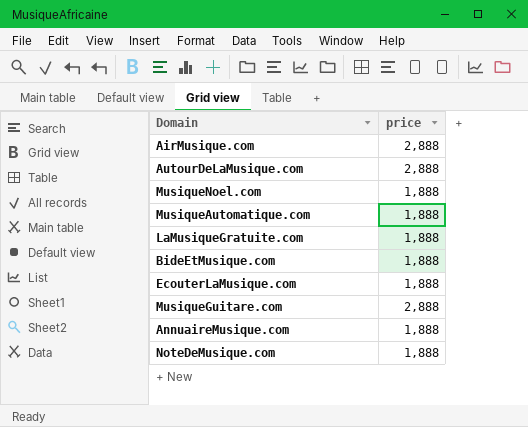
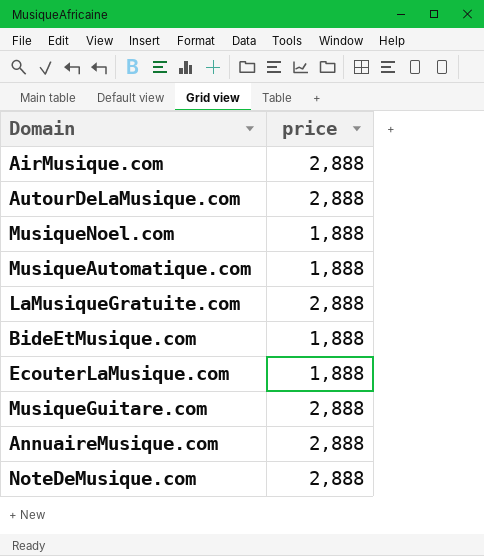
LaMusiqueGratuite.com | price: 1,888 -> 2,888
AnnuaireMusique.com | price: 1,888 -> 2,888
NoteDeMusique.com | price: 1,888 -> 2,888

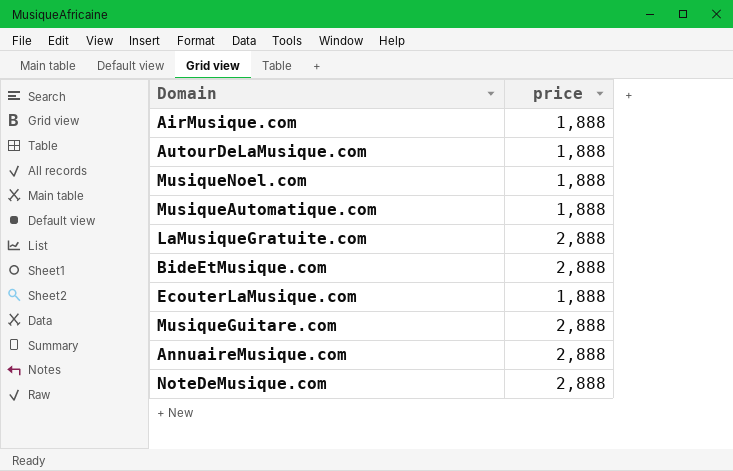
AirMusique.com | price: 2,888 -> 1,888
AutourDeLaMusique.com | price: 2,888 -> 1,888
BideEtMusique.com | price: 1,888 -> 2,888

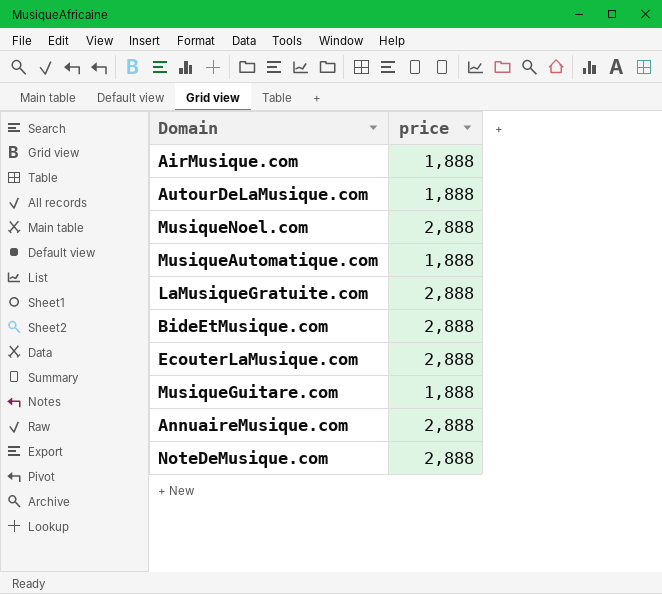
MusiqueNoel.com | price: 1,888 -> 2,888
EcouterLaMusique.com | price: 1,888 -> 2,888
MusiqueGuitare.com | price: 2,888 -> 1,888

